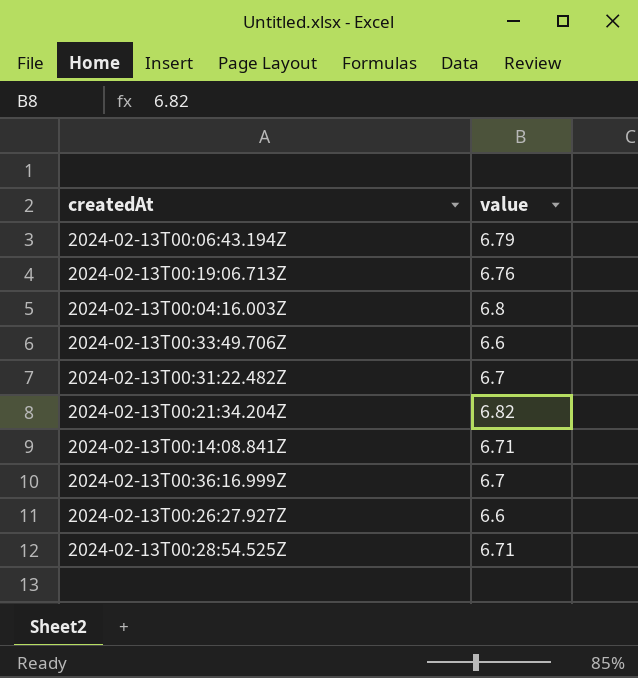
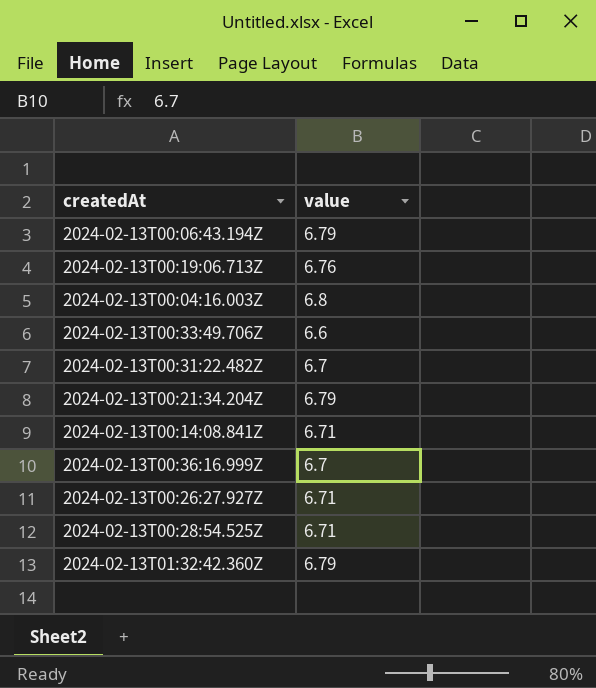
2024-02-13T00:21:34.204Z | value: 6.82 -> 6.79
2024-02-13T00:26:27.927Z | value: 6.6 -> 6.71
row 2024-02-13T01:32:42.360Z: none -> 6.79

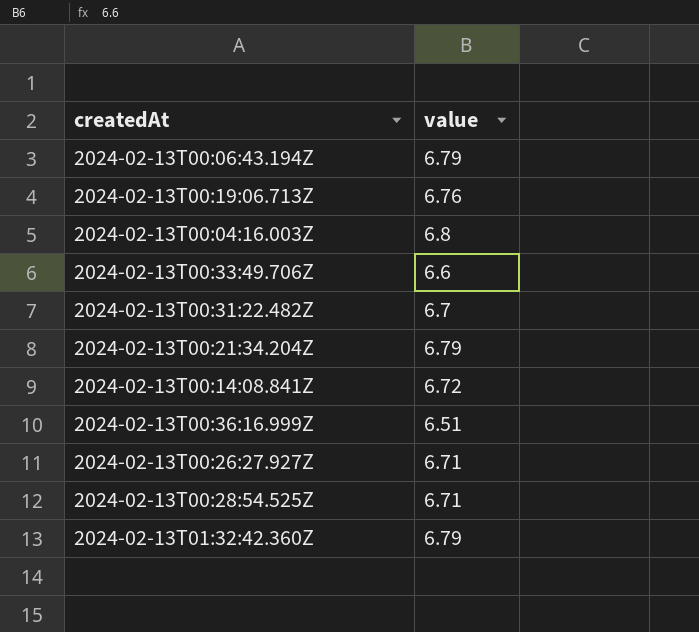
2024-02-13T00:14:08.841Z | value: 6.71 -> 6.72
2024-02-13T00:36:16.999Z | value: 6.7 -> 6.51

